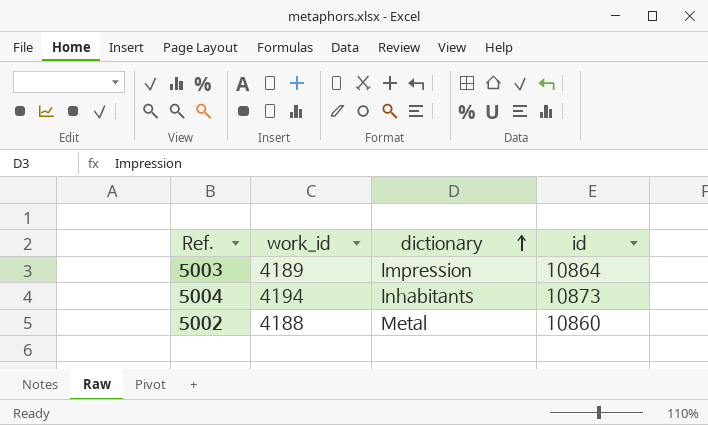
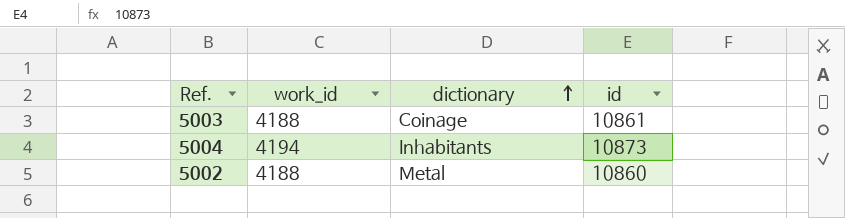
5003 | work_id: 4189 -> 4188
5003 | dictionary: Impression -> Coinage
5003 | id: 10864 -> 10861

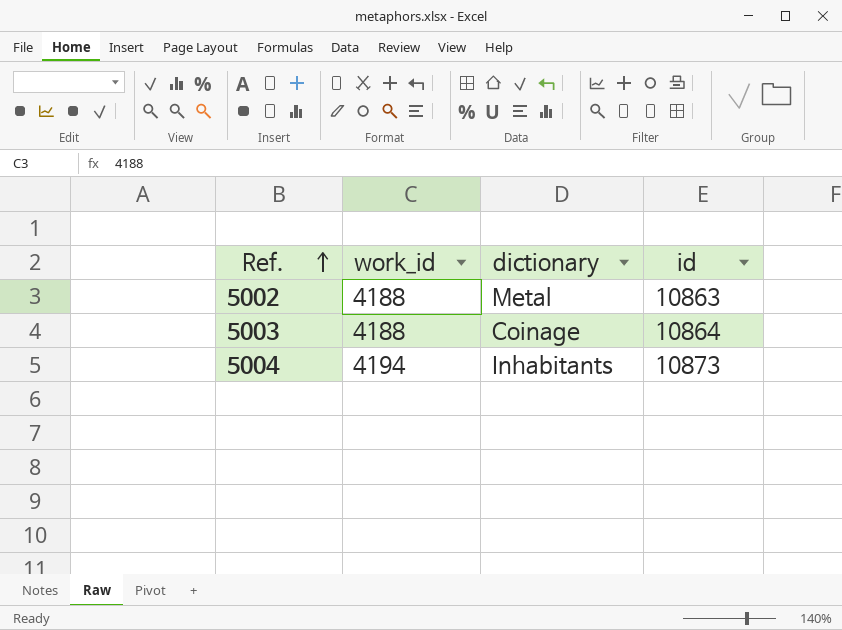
row order: dictionary ascending -> Ref. ascending
5002 | id: 10860 -> 10863
5003 | id: 10861 -> 10864

